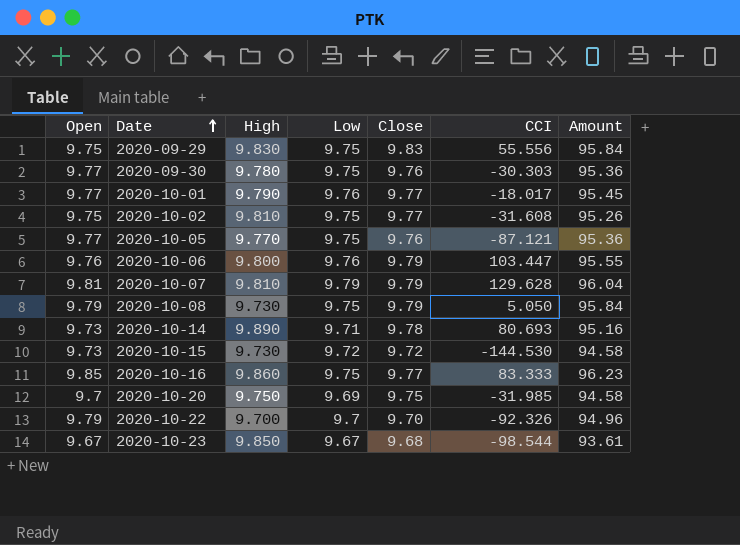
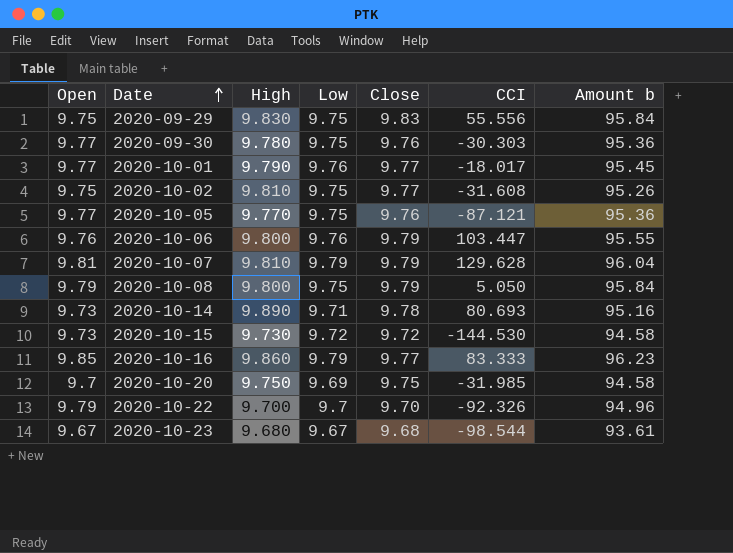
column name: Amount -> Amount b
2020-10-08 | High: 9.730 -> 9.800
2020-10-16 | Low: 9.75 -> 9.79
2020-10-23 | High: 9.850 -> 9.680

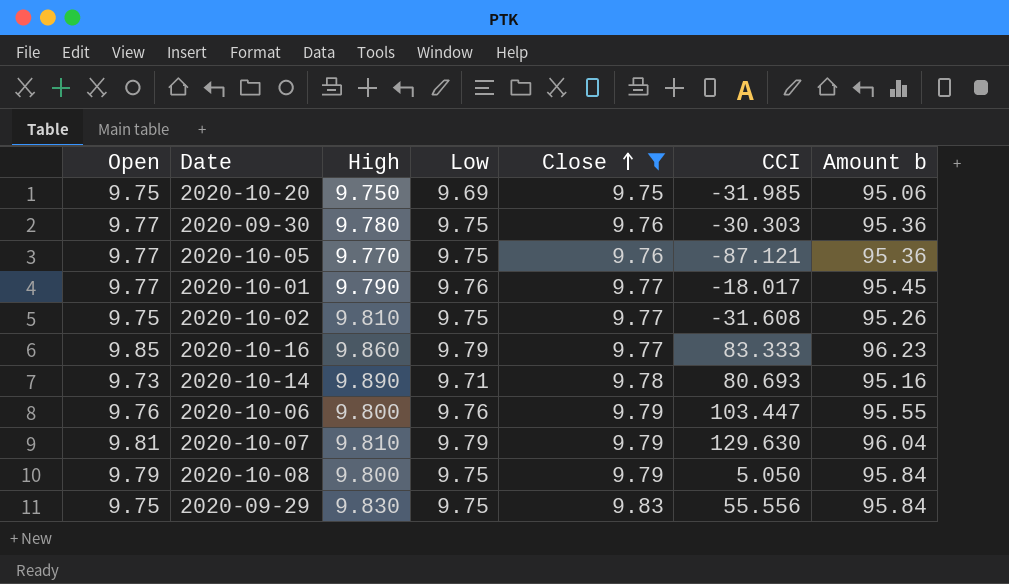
filter: none -> Close >= 9.75
row order: Date ascending -> Close ascending
2020-10-20 | Open: 9.7 -> 9.75
2020-10-20 | Amount b: 94.58 -> 95.06
2020-10-07 | CCI: 129.628 -> 129.630

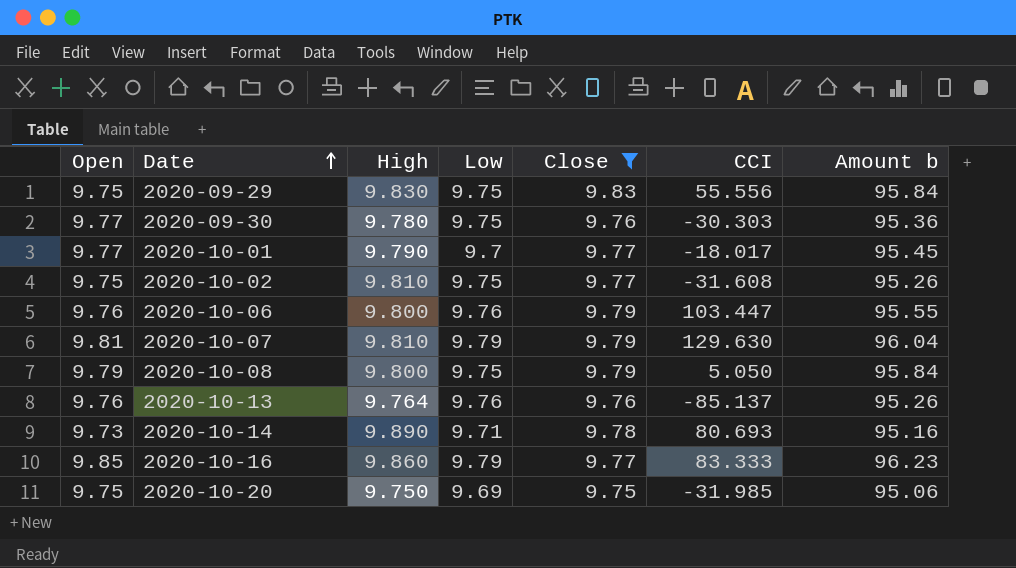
row order: Close ascending -> Date ascending
row 2020-10-05: 9.77 | 9.770 | 9.75 | 9.76 | -87.121 | 95.36 -> none
2020-10-01 | Low: 9.76 -> 9.7
row 2020-10-13: none -> 9.76 | 9.764 | 9.76 | 9.76 | -85.137 | 95.26

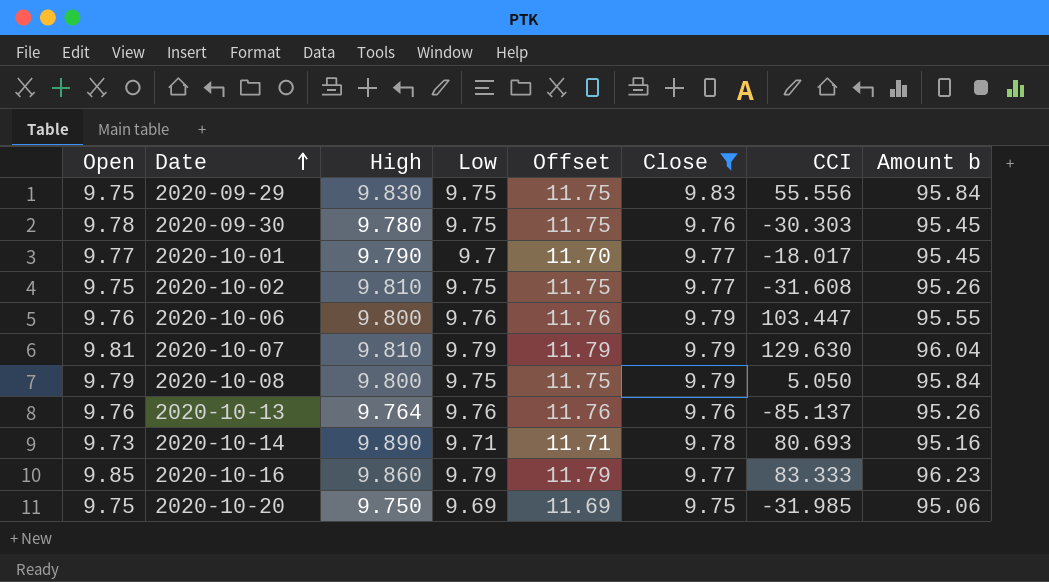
column Offset | formula: none -> [Low] + 2
2020-09-30 | Open: 9.77 -> 9.78
2020-09-30 | Amount b: 95.36 -> 95.45

